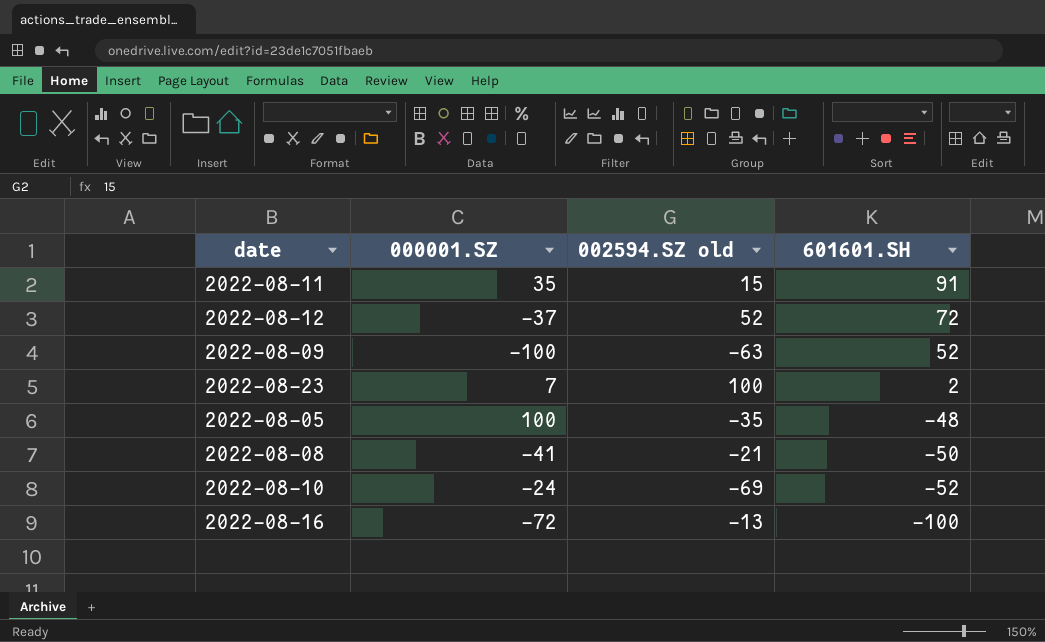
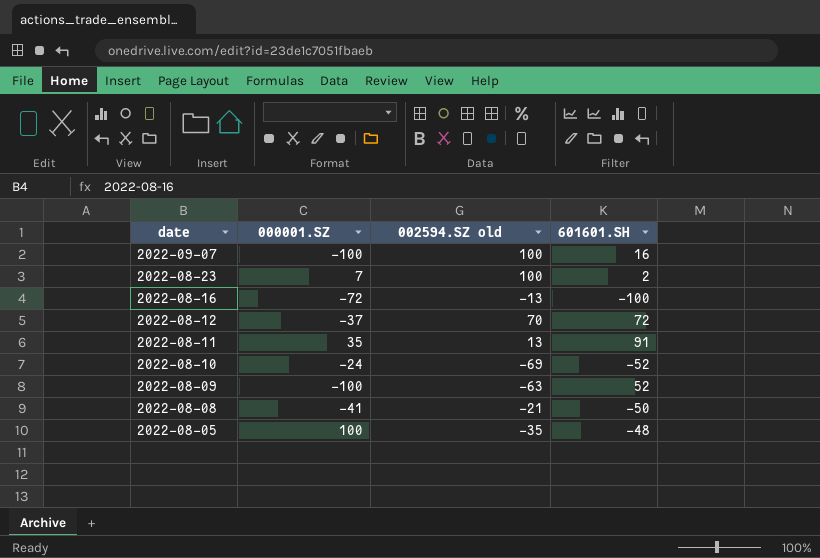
row order: 601601.SH descending -> date descending
row 2022-09-07: none -> -100 | 100 | 16
2022-08-12 | 002594.SZ old: 52 -> 70
2022-08-11 | 002594.SZ old: 15 -> 13

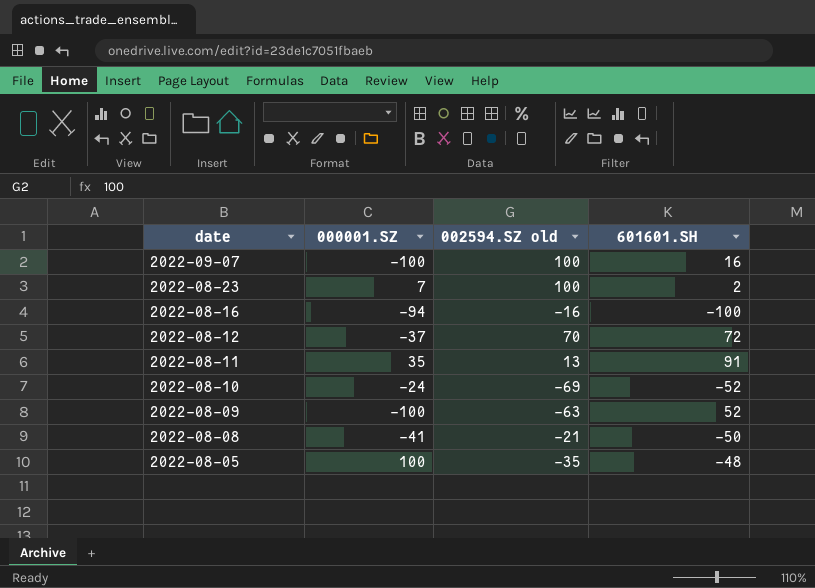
2022-08-16 | 000001.SZ: -72 -> -94
2022-08-16 | 002594.SZ old: -13 -> -16

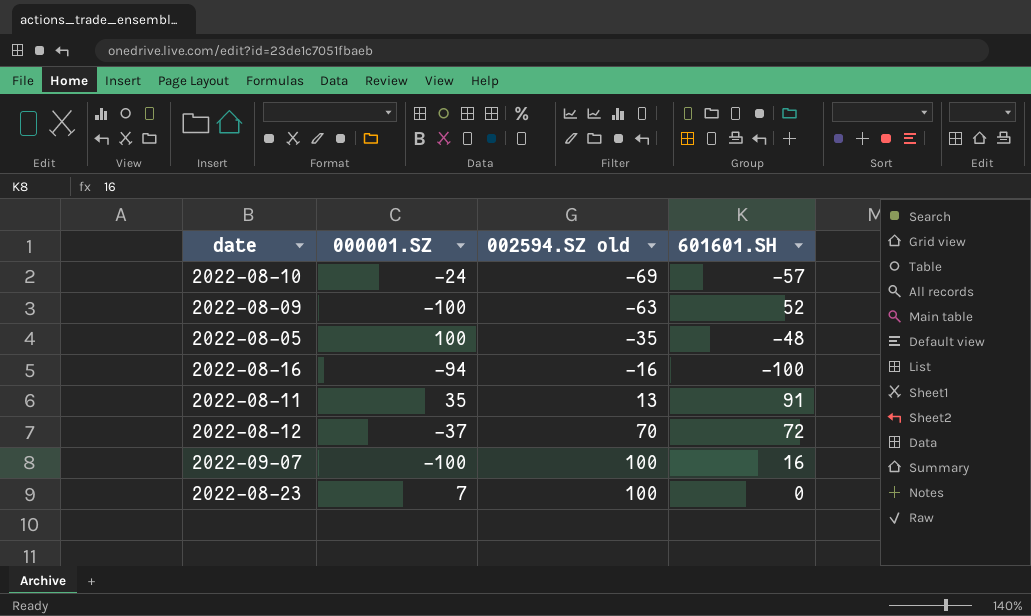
row order: date descending -> 002594.SZ old ascending
row 2022-08-08: -41 | -21 | -50 -> none
2022-08-10 | 601601.SH: -52 -> -57
2022-08-23 | 601601.SH: 2 -> 0

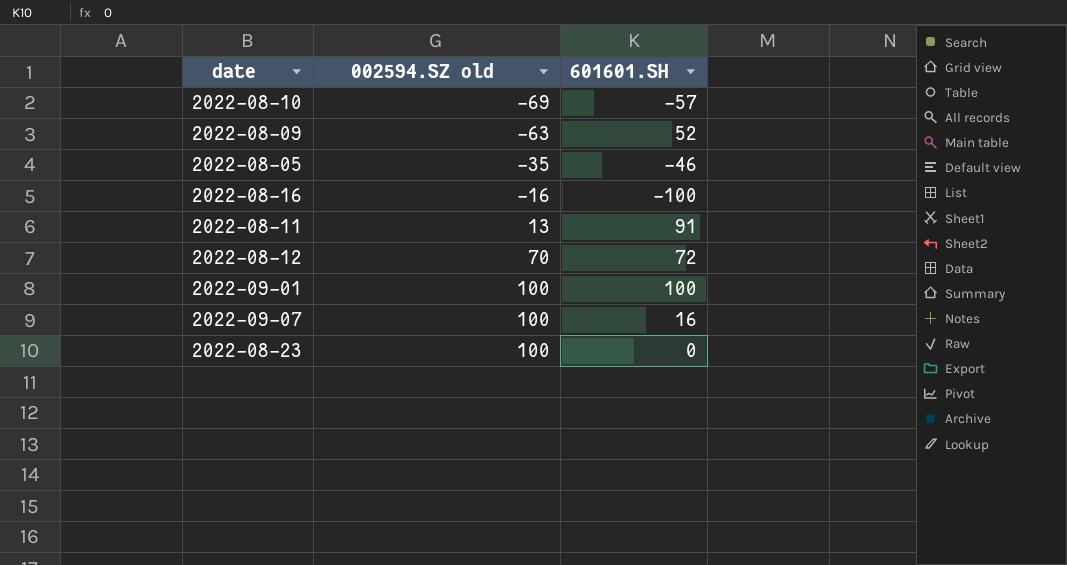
column 000001.SZ | position: 2 -> none
2022-08-05 | 601601.SH: -48 -> -46
row 2022-09-01: none -> 100 | 100

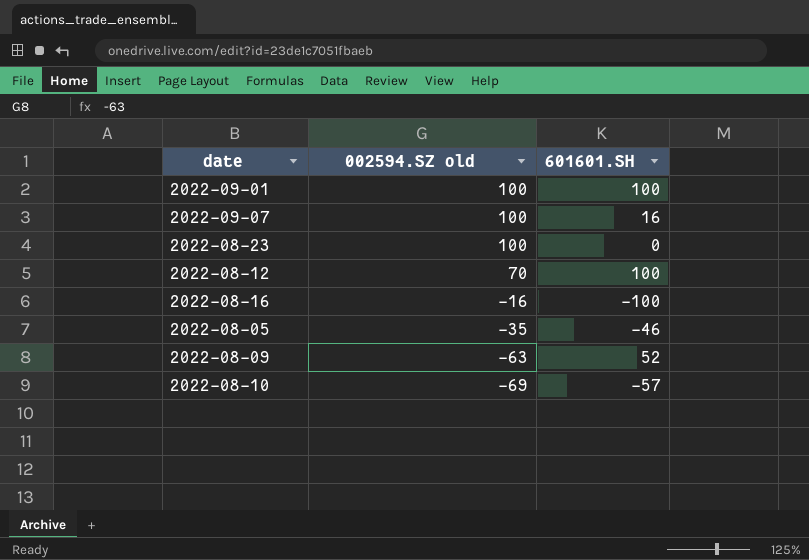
row order: 002594.SZ old ascending -> 002594.SZ old descending
row 2022-08-11: 13 | 91 -> none
2022-08-12 | 601601.SH: 72 -> 100

